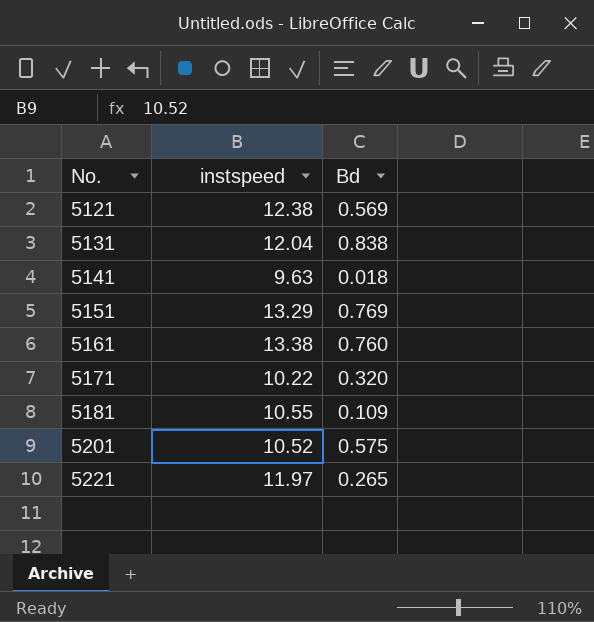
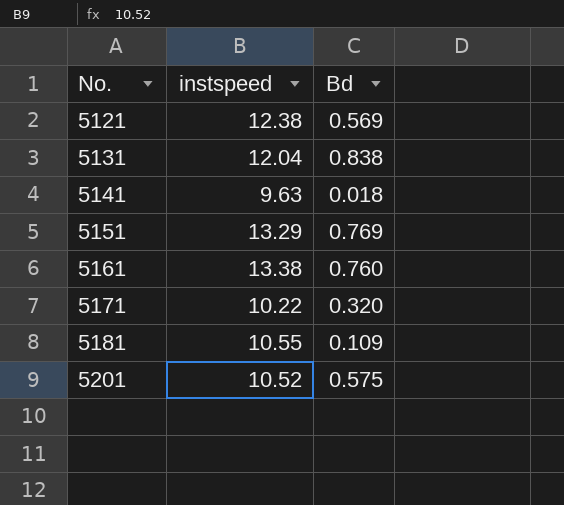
row 5221: 11.97 | 0.265 -> none

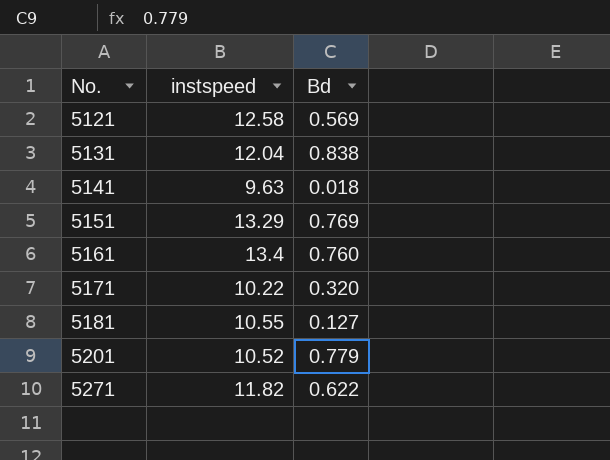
5121 | instspeed: 12.38 -> 12.58
5161 | instspeed: 13.38 -> 13.4
5181 | Bd: 0.109 -> 0.127
5201 | Bd: 0.575 -> 0.779
row 5271: none -> 11.82 | 0.622

